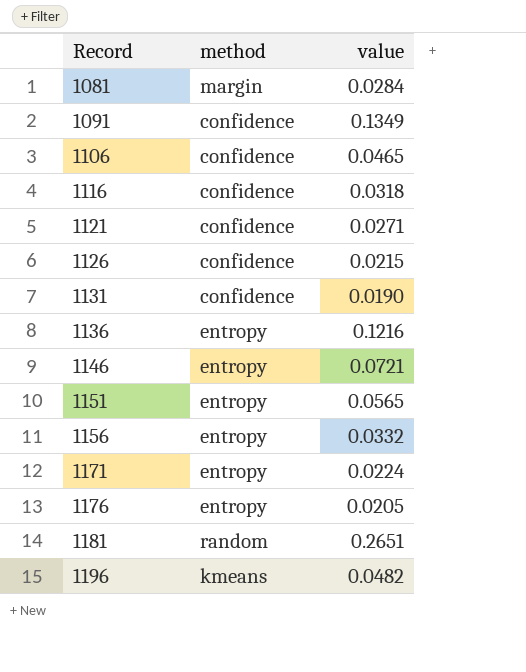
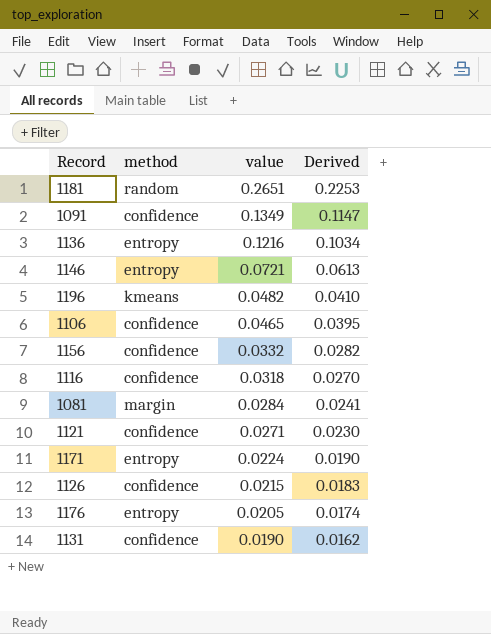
row order: Record ascending -> value descending
column Derived | formula: none -> [value] * 0.85
row 1151: entropy | 0.0565 -> none
1156 | method: entropy -> confidence

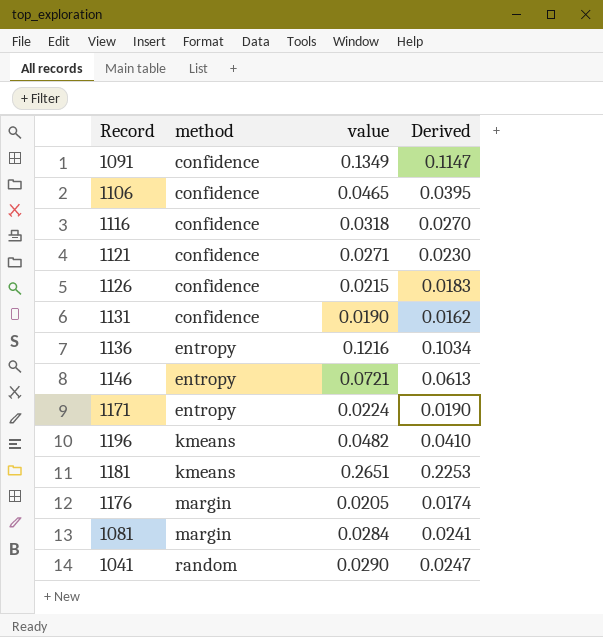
row order: value descending -> method ascending
row 1156: confidence | 0.0332 | 0.0282 -> none
1181 | method: random -> kmeans
1176 | method: entropy -> margin
row 1041: none -> random | 0.0290 | 0.0247

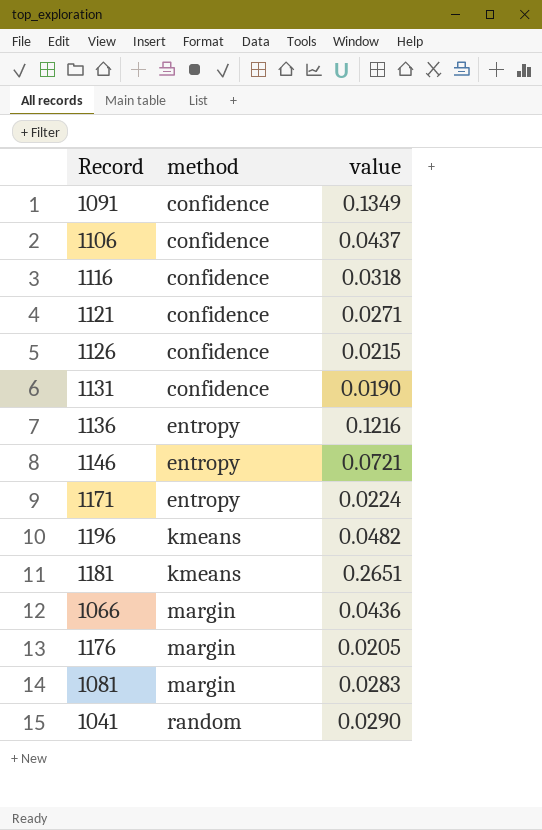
column Derived | formula: [value] * 0.85 -> none
1106 | value: 0.0465 -> 0.0437
row 1066: none -> margin | 0.0436
1081 | value: 0.0284 -> 0.0283

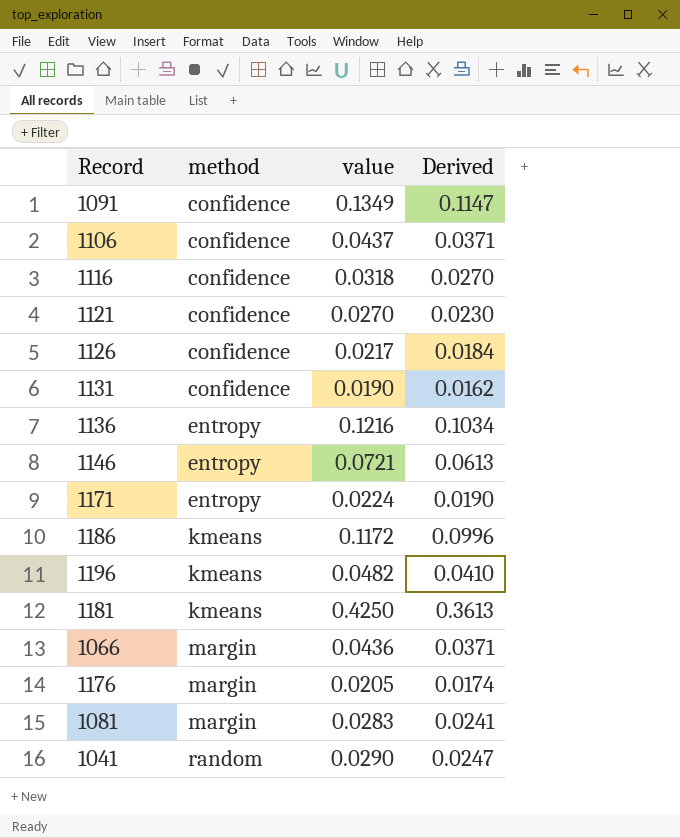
column Derived | formula: none -> [value] * 0.85
1121 | value: 0.0271 -> 0.0270
1126 | value: 0.0215 -> 0.0217
row 1186: none -> kmeans | 0.1172 | 0.0996
1181 | value: 0.2651 -> 0.4250

